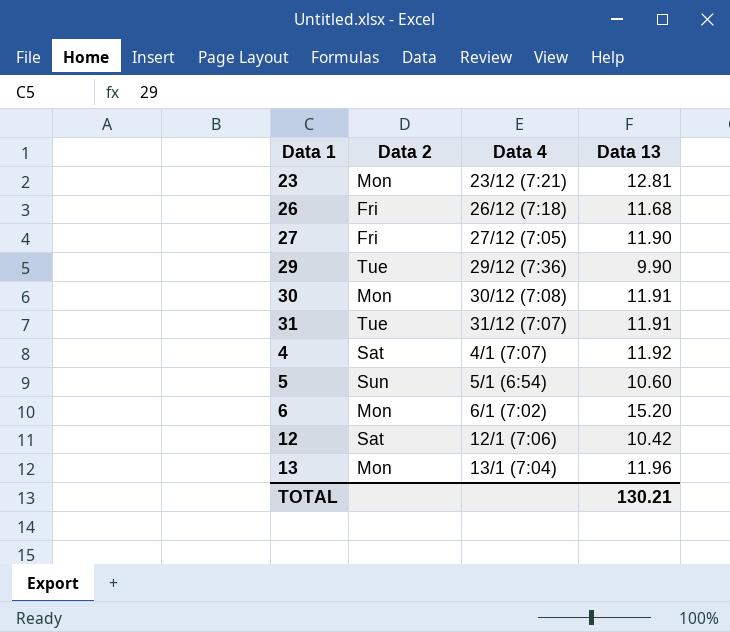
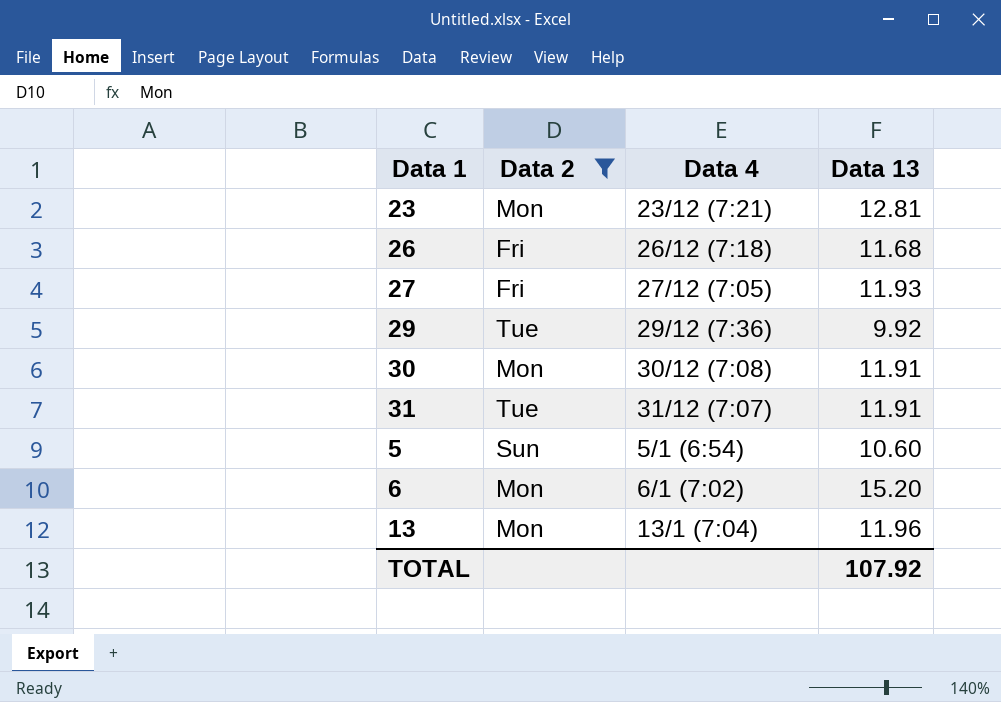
filter: none -> Data 2 != Sat
27 | Data 13: 11.90 -> 11.93
29 | Data 13: 9.90 -> 9.92
TOTAL | Data 13: 130.21 -> 107.92

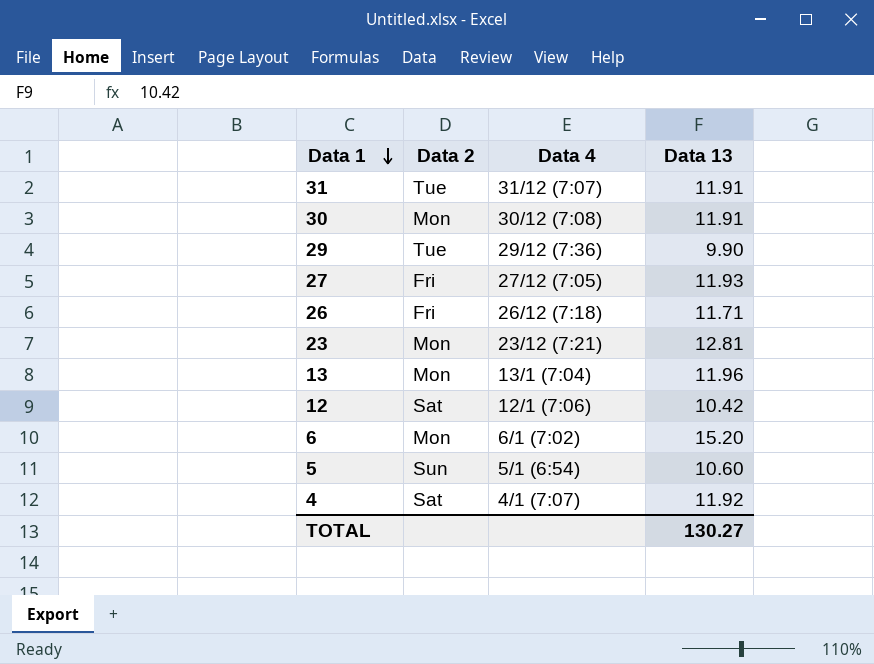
filter: Data 2 != Sat -> none
row order: none -> Data 1 descending
29 | Data 13: 9.92 -> 9.90
26 | Data 13: 11.68 -> 11.71
TOTAL | Data 13: 107.92 -> 130.27

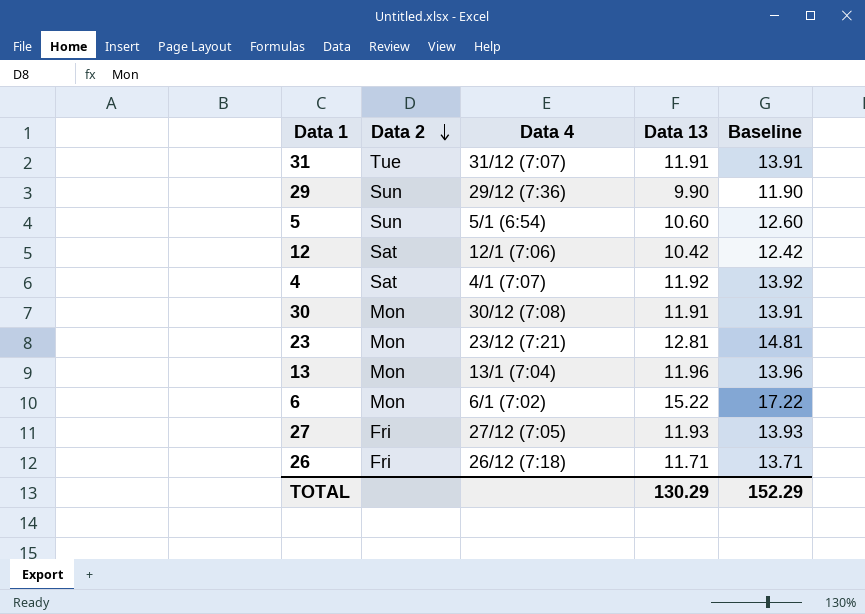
row order: Data 1 descending -> Data 2 descending
column Baseline | formula: none -> [Data 13] + 2
29 | Data 2: Tue -> Sun
6 | Data 13: 15.20 -> 15.22
TOTAL | Data 13: 130.27 -> 130.29

